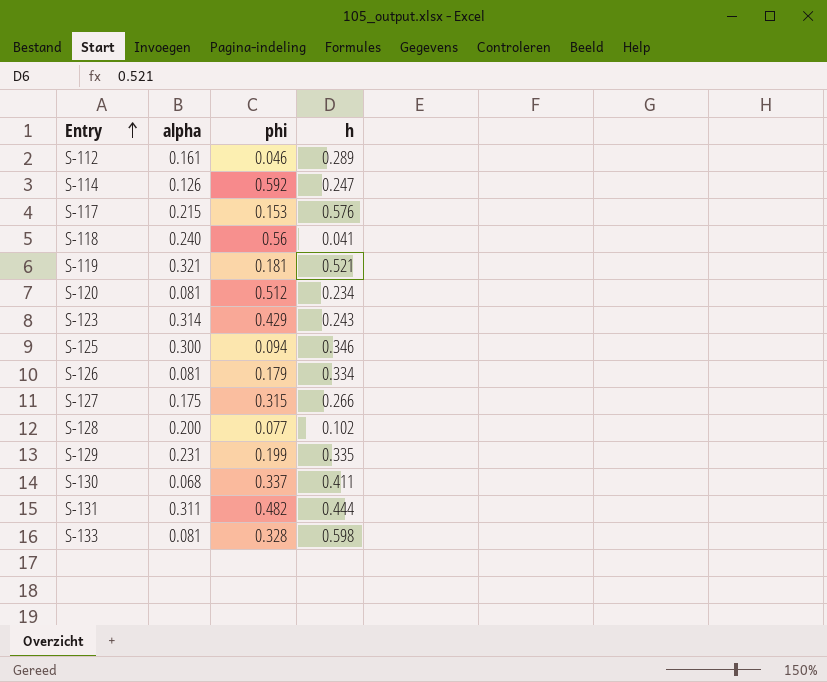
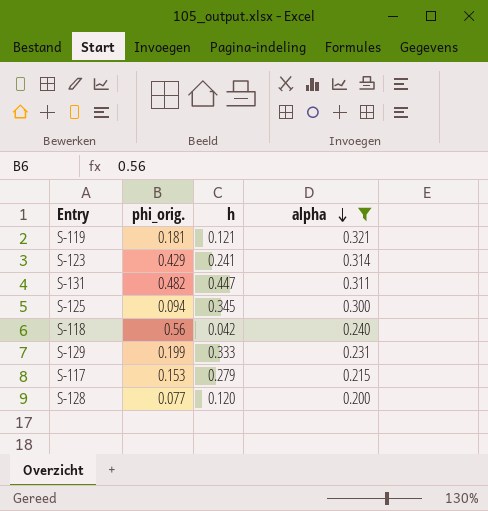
filter: none -> alpha >= 0.200
row order: Entry ascending -> alpha descending
column name: phi -> phi_orig.
column alpha | position: 2 -> 4
S-119 | h: 0.521 -> 0.121
S-123 | h: 0.243 -> 0.241
S-131 | h: 0.444 -> 0.447
S-125 | h: 0.346 -> 0.345
S-118 | h: 0.041 -> 0.042
S-129 | h: 0.335 -> 0.333
S-117 | h: 0.576 -> 0.279
S-128 | h: 0.102 -> 0.120

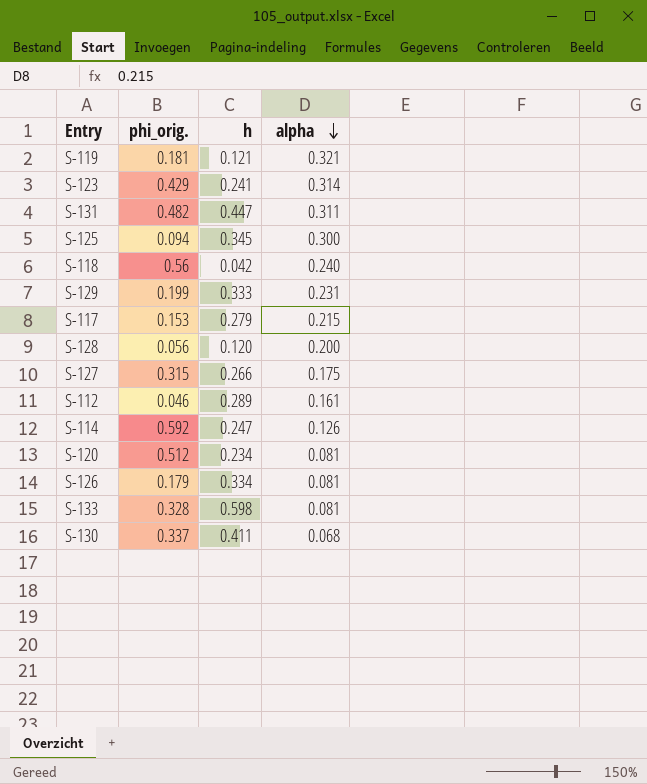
filter: alpha >= 0.200 -> none
S-128 | phi_orig.: 0.077 -> 0.056

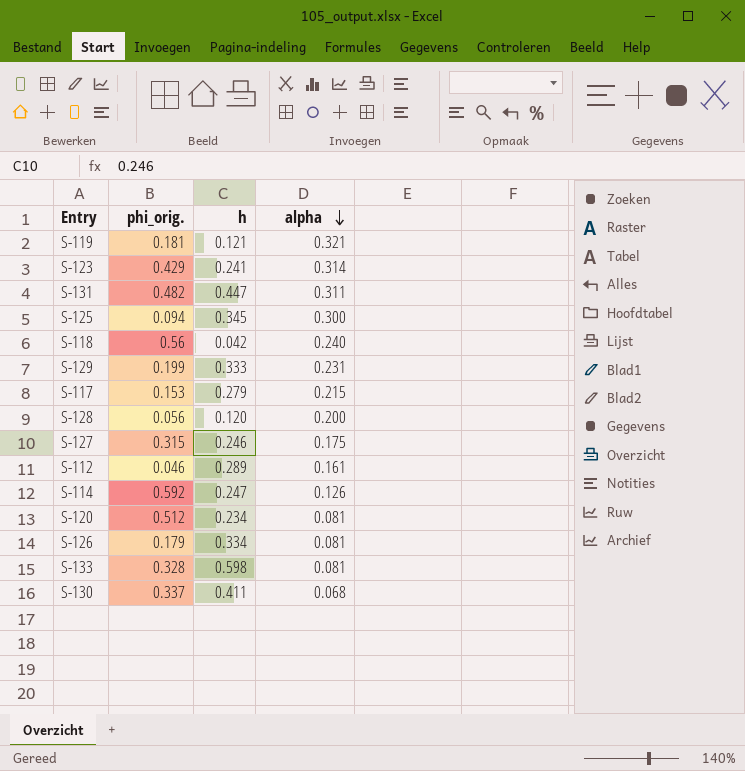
S-127 | h: 0.266 -> 0.246

